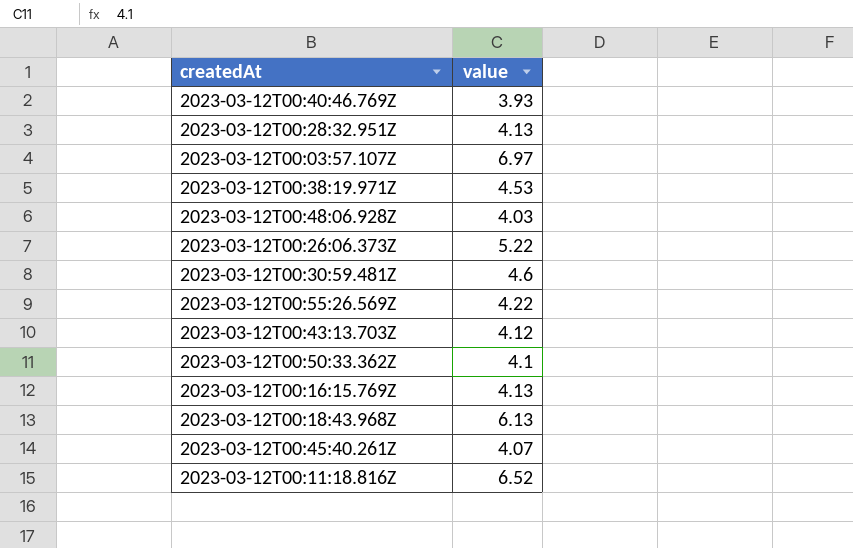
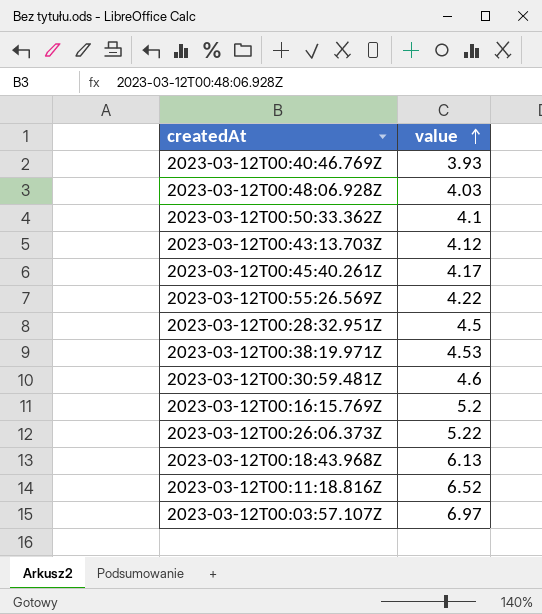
row order: none -> value ascending
2023-03-12T00:45:40.261Z | value: 4.07 -> 4.17
2023-03-12T00:28:32.951Z | value: 4.13 -> 4.5
2023-03-12T00:16:15.769Z | value: 4.13 -> 5.2

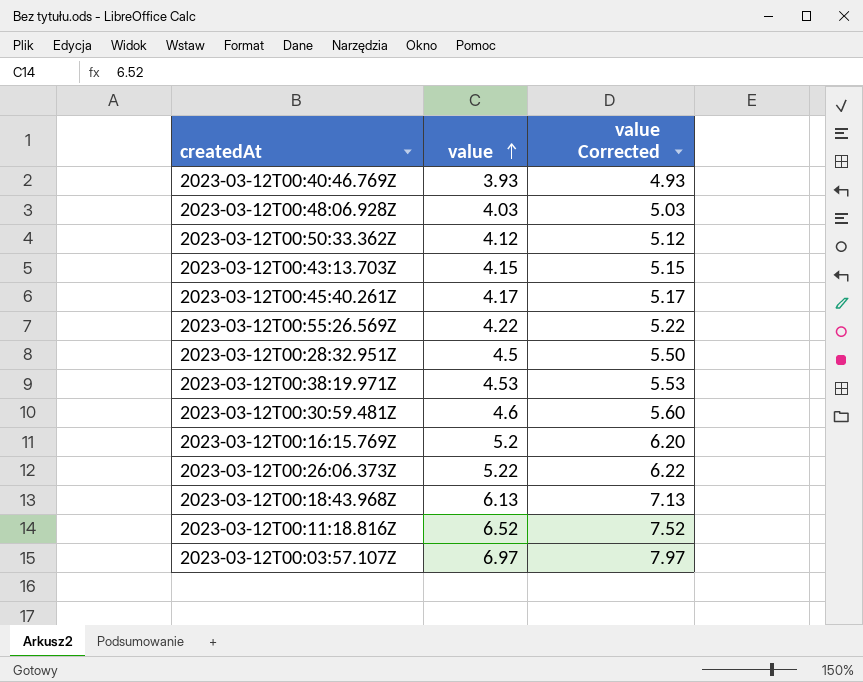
column value Corrected | formula: none -> [value] + 1
2023-03-12T00:50:33.362Z | value: 4.1 -> 4.12
2023-03-12T00:43:13.703Z | value: 4.12 -> 4.15

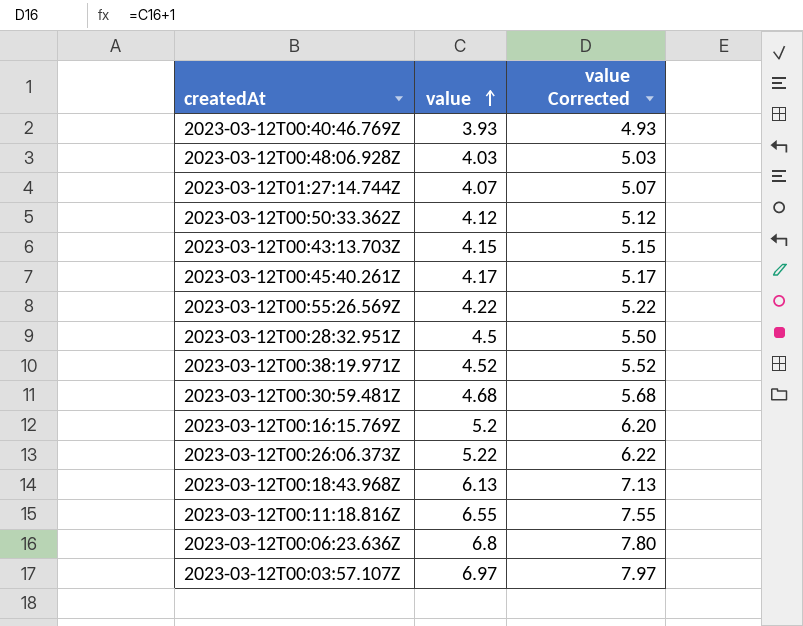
row 2023-03-12T01:27:14.744Z: none -> 4.07 | 5.07
2023-03-12T00:38:19.971Z | value: 4.53 -> 4.52
2023-03-12T00:38:19.971Z | value Corrected: 5.53 -> 5.52
2023-03-12T00:30:59.481Z | value: 4.6 -> 4.68
2023-03-12T00:30:59.481Z | value Corrected: 5.60 -> 5.68
2023-03-12T00:11:18.816Z | value: 6.52 -> 6.55
2023-03-12T00:11:18.816Z | value Corrected: 7.52 -> 7.55
row 2023-03-12T00:06:23.636Z: none -> 6.8 | 7.80

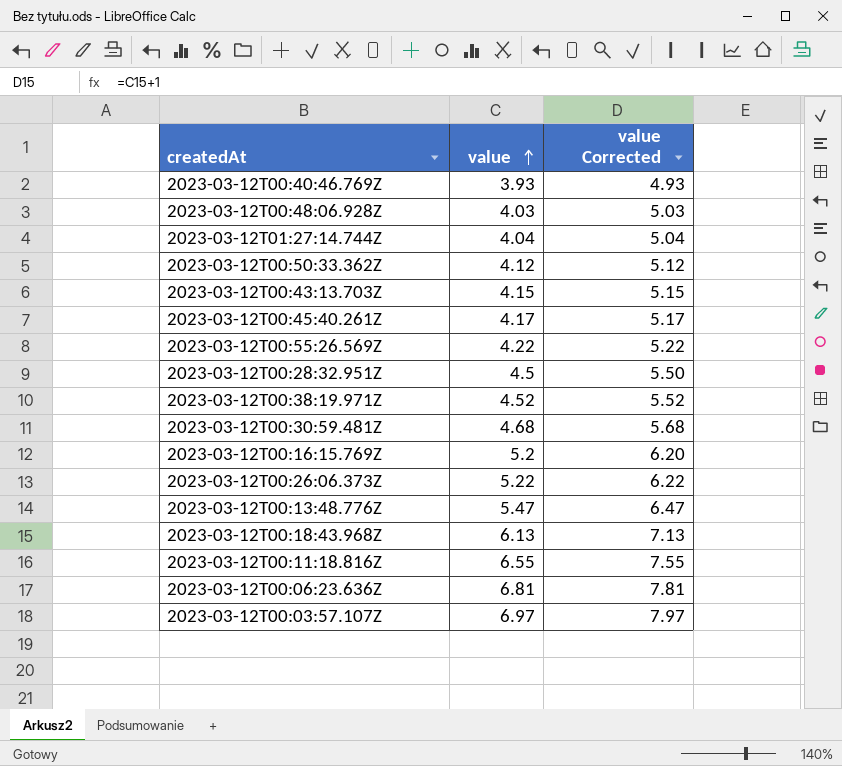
2023-03-12T01:27:14.744Z | value: 4.07 -> 4.04
2023-03-12T01:27:14.744Z | value Corrected: 5.07 -> 5.04
row 2023-03-12T00:13:48.776Z: none -> 5.47 | 6.47
2023-03-12T00:06:23.636Z | value: 6.8 -> 6.81
2023-03-12T00:06:23.636Z | value Corrected: 7.80 -> 7.81

